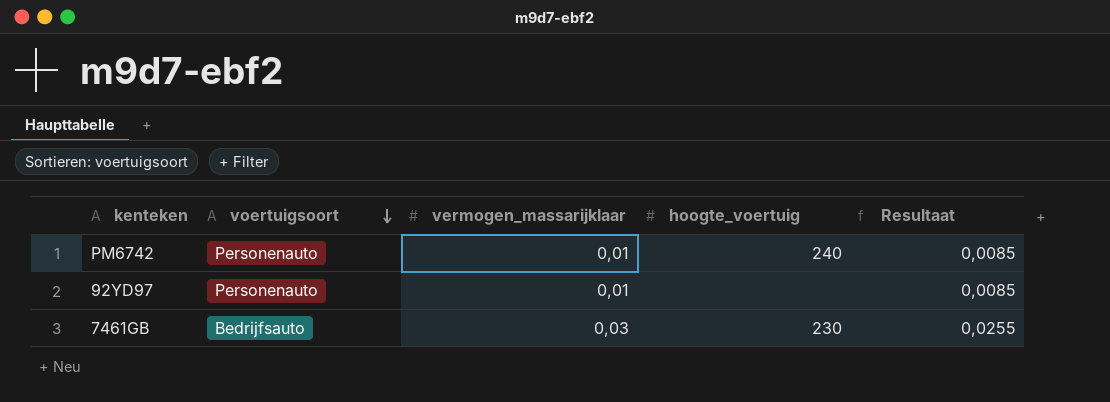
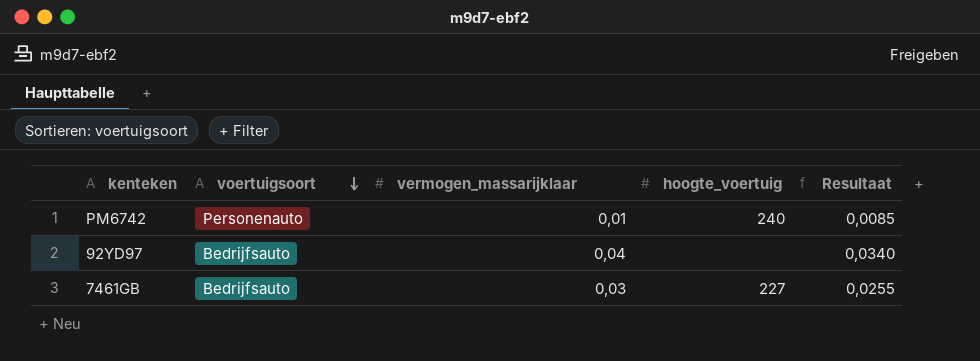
92YD97 | voertuigsoort: Personenauto -> Bedrijfsauto
92YD97 | vermogen_massarijklaar: 0,01 -> 0,04
92YD97 | Resultaat: 0,0085 -> 0,0340
7461GB | hoogte_voertuig: 230 -> 227

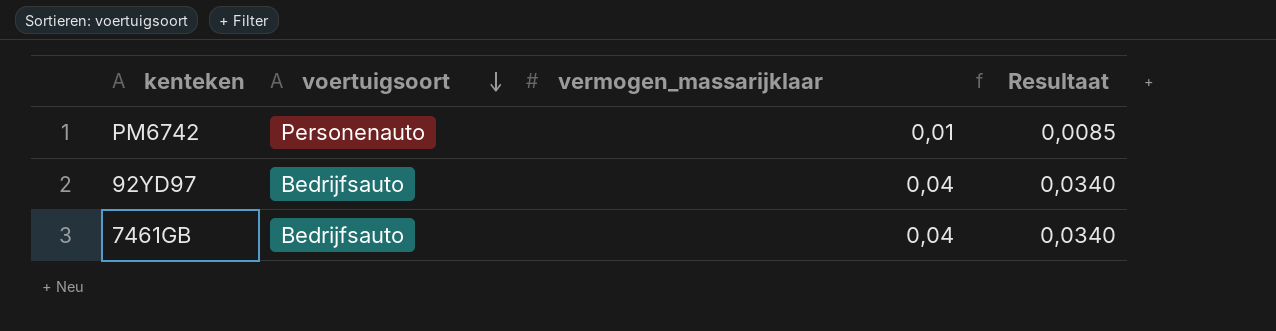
column hoogte_voertuig | position: 4 -> none
7461GB | vermogen_massarijklaar: 0,03 -> 0,04
7461GB | Resultaat: 0,0255 -> 0,0340

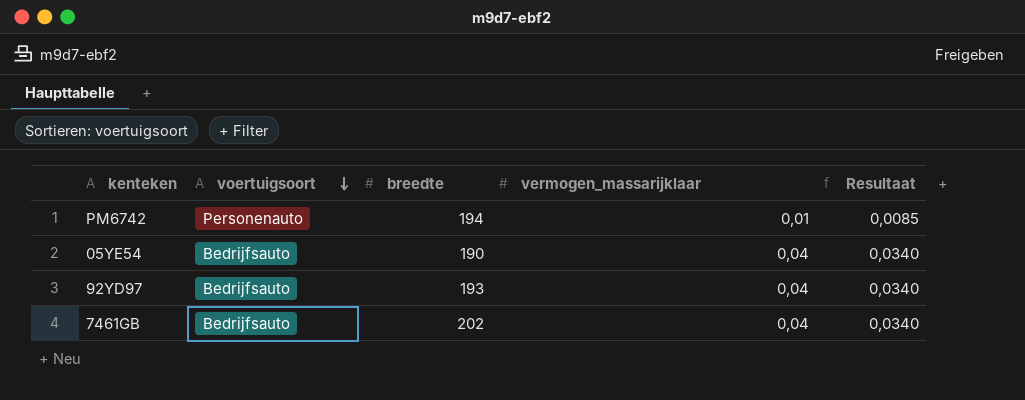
column breedte | position: none -> 3
row 05YE54: none -> Bedrijfsauto | 190 | 0,04 | 0,0340

